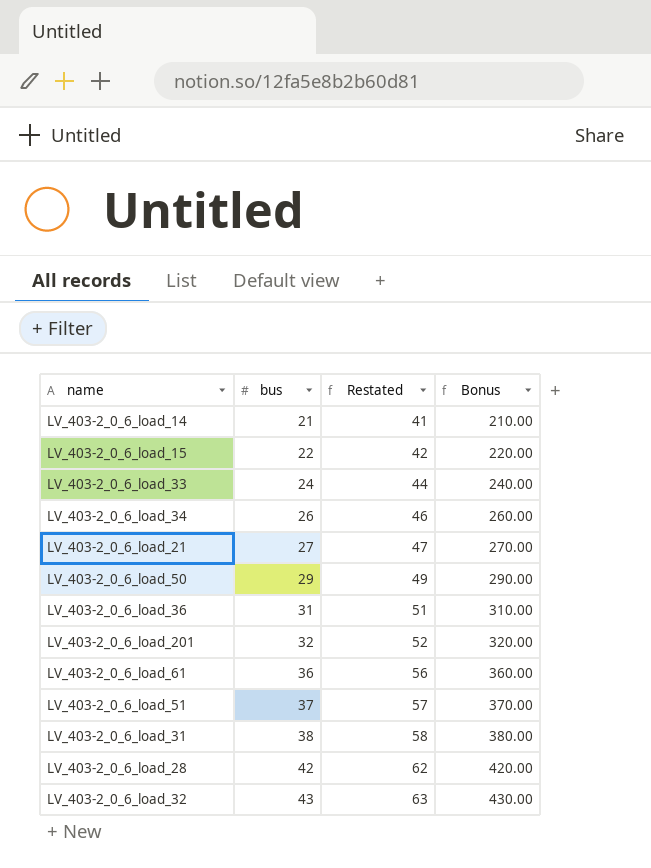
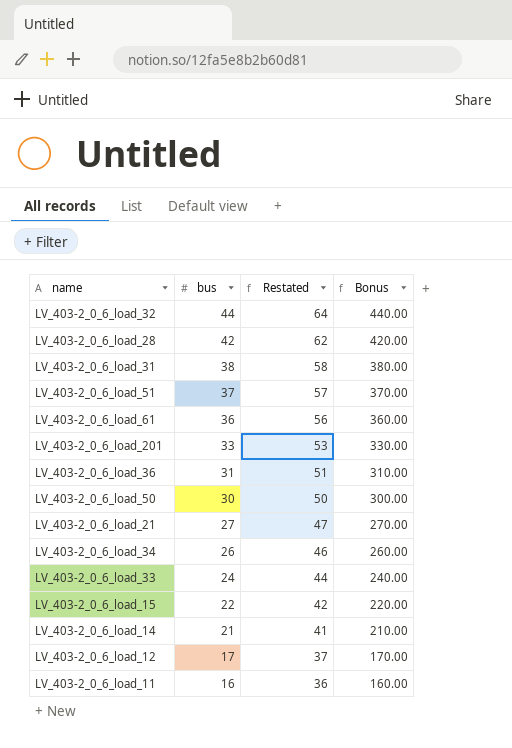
row order: bus ascending -> bus descending
LV_403-2_0_6_load_32 | bus: 43 -> 44
LV_403-2_0_6_load_32 | Restated: 63 -> 64
LV_403-2_0_6_load_32 | Bonus: 430.00 -> 440.00
LV_403-2_0_6_load_201 | bus: 32 -> 33
LV_403-2_0_6_load_201 | Restated: 52 -> 53
LV_403-2_0_6_load_201 | Bonus: 320.00 -> 330.00
LV_403-2_0_6_load_50 | bus: 29 -> 30
LV_403-2_0_6_load_50 | Restated: 49 -> 50
LV_403-2_0_6_load_50 | Bonus: 290.00 -> 300.00
row LV_403-2_0_6_load_12: none -> 17 | 37 | 170.00
row LV_403-2_0_6_load_11: none -> 16 | 36 | 160.00

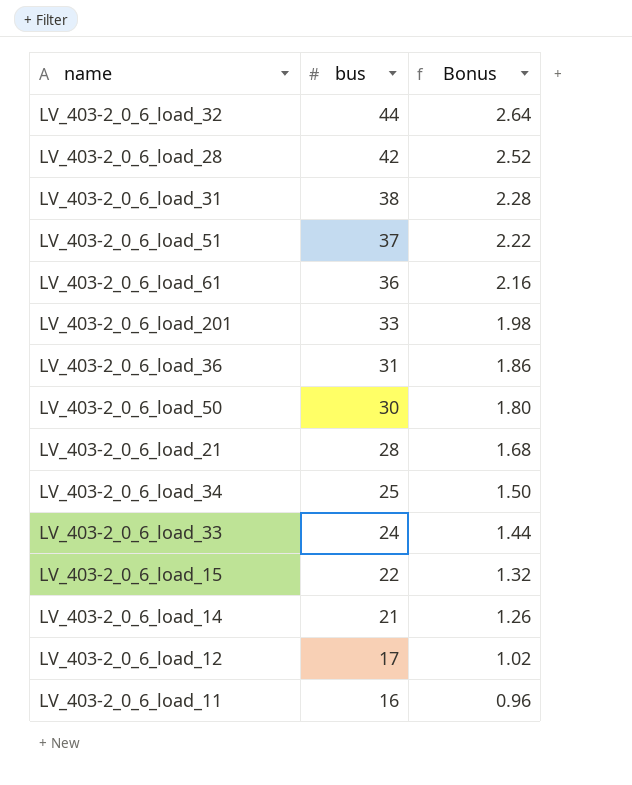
column Restated | formula: [bus] + 20 -> none
column Bonus | formula: [bus] * 10 -> [bus] * 0.06
LV_403-2_0_6_load_21 | bus: 27 -> 28
LV_403-2_0_6_load_34 | bus: 26 -> 25

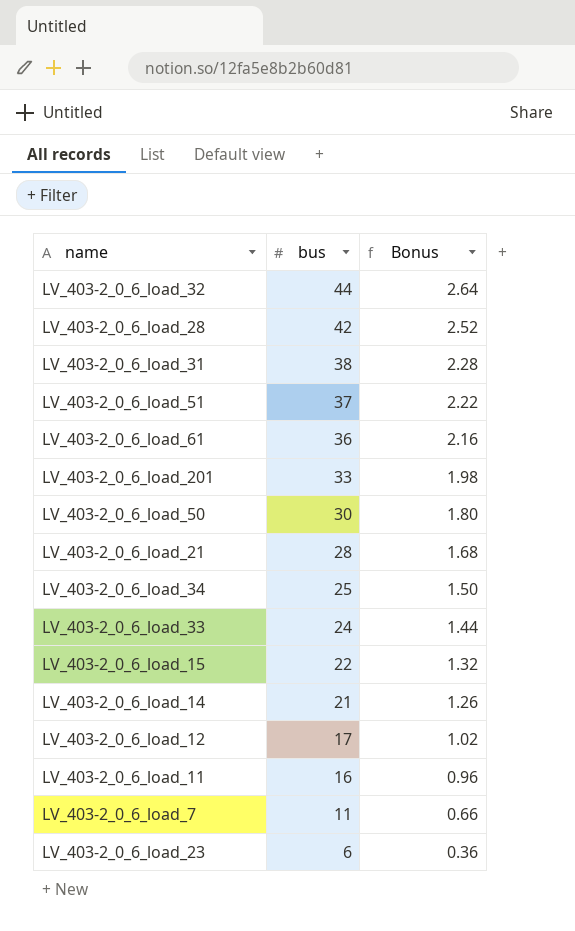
row LV_403-2_0_6_load_36: 31 | 1.86 -> none
row LV_403-2_0_6_load_7: none -> 11 | 0.66
row LV_403-2_0_6_load_23: none -> 6 | 0.36

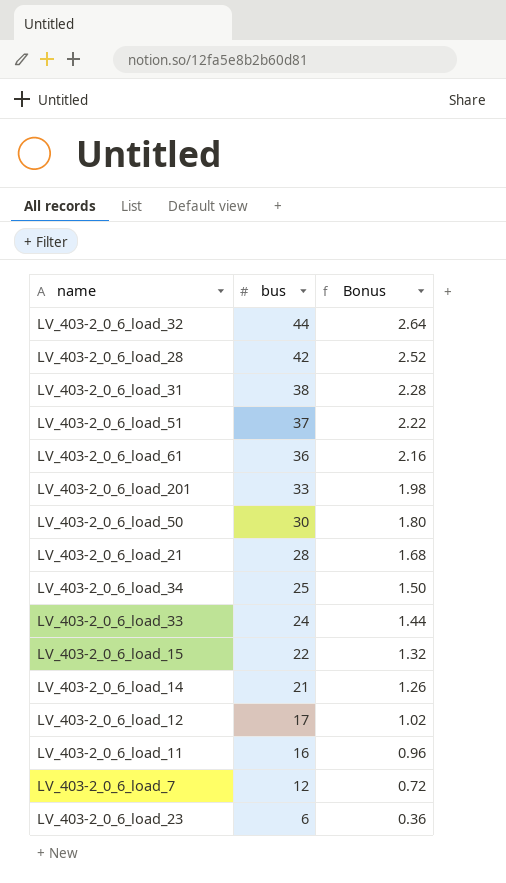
LV_403-2_0_6_load_7 | bus: 11 -> 12
LV_403-2_0_6_load_7 | Bonus: 0.66 -> 0.72

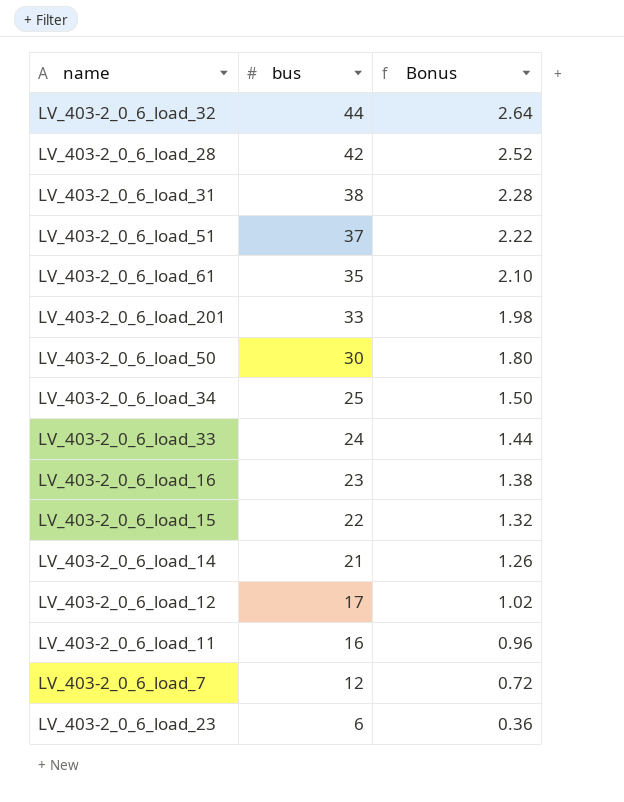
row LV_403-2_0_6_load_21: 28 | 1.68 -> none
LV_403-2_0_6_load_61 | bus: 36 -> 35
LV_403-2_0_6_load_61 | Bonus: 2.16 -> 2.10
row LV_403-2_0_6_load_16: none -> 23 | 1.38

